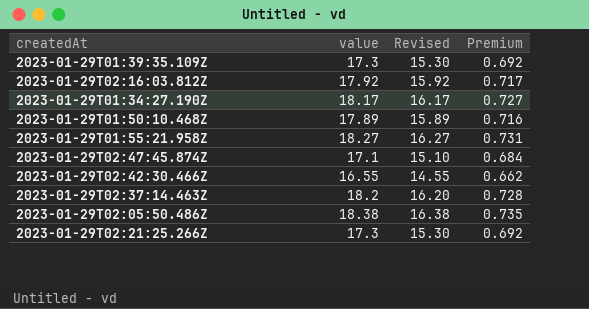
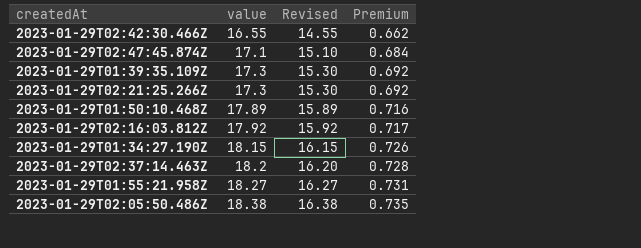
row order: none -> value ascending
2023-01-29T01:34:27.190Z | value: 18.17 -> 18.15
2023-01-29T01:34:27.190Z | Revised: 16.17 -> 16.15
2023-01-29T01:34:27.190Z | Premium: 0.727 -> 0.726

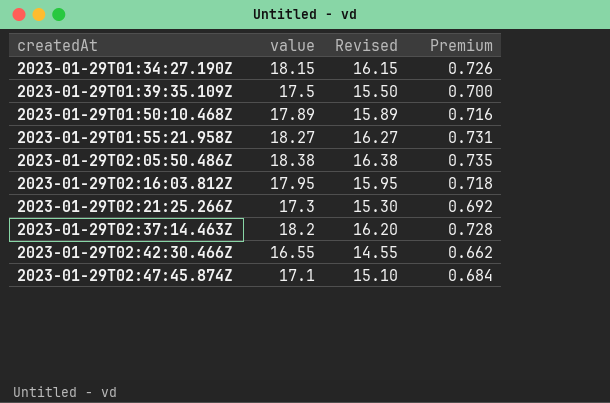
row order: value ascending -> createdAt ascending
2023-01-29T01:39:35.109Z | value: 17.3 -> 17.5
2023-01-29T01:39:35.109Z | Revised: 15.30 -> 15.50
2023-01-29T01:39:35.109Z | Premium: 0.692 -> 0.700
2023-01-29T02:16:03.812Z | value: 17.92 -> 17.95
2023-01-29T02:16:03.812Z | Revised: 15.92 -> 15.95
2023-01-29T02:16:03.812Z | Premium: 0.717 -> 0.718

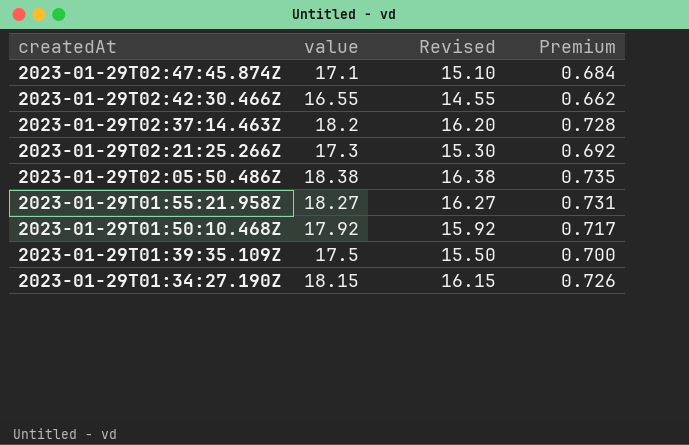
row order: createdAt ascending -> createdAt descending
row 2023-01-29T02:16:03.812Z: 17.95 | 15.95 | 0.718 -> none
2023-01-29T01:50:10.468Z | value: 17.89 -> 17.92
2023-01-29T01:50:10.468Z | Revised: 15.89 -> 15.92
2023-01-29T01:50:10.468Z | Premium: 0.716 -> 0.717

